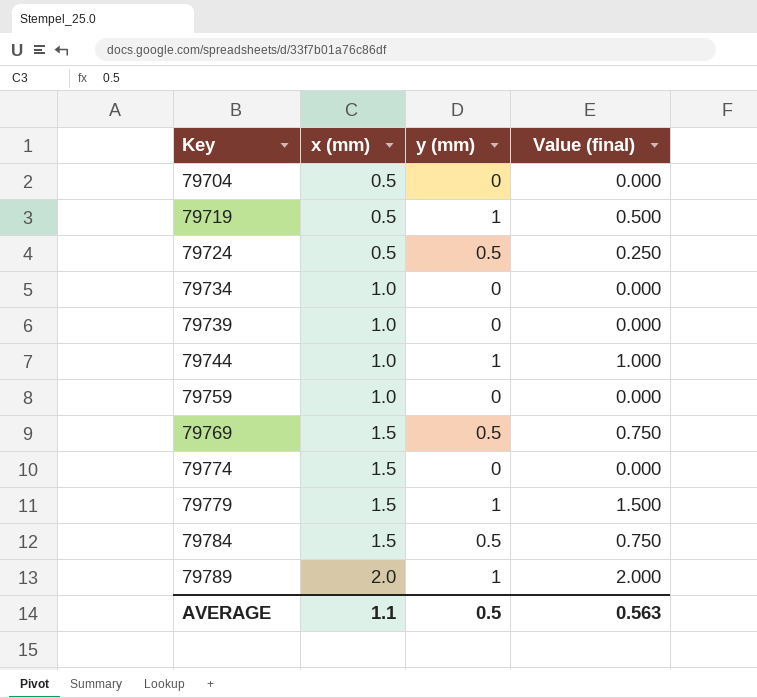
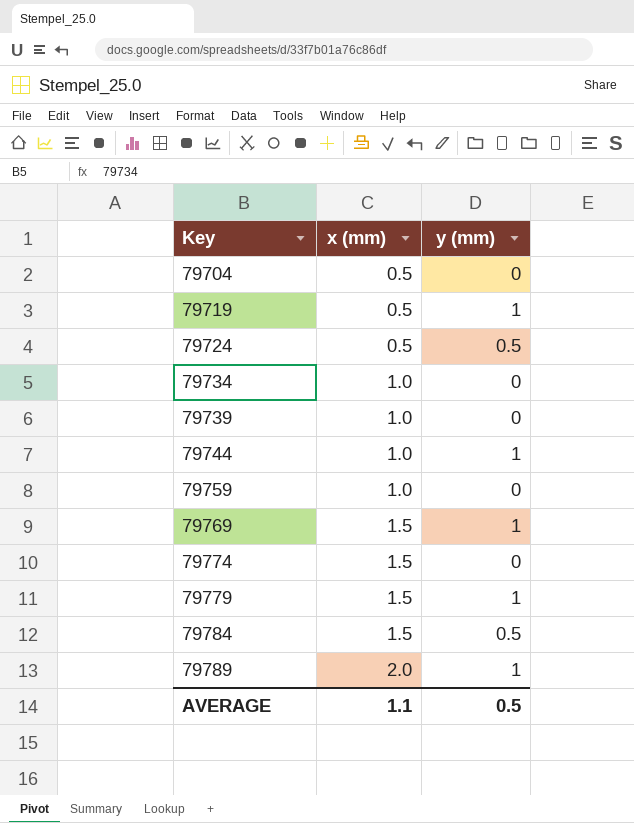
column Value (final) | formula: [x (mm)] * [y (mm)] -> none
79769 | y (mm): 0.5 -> 1

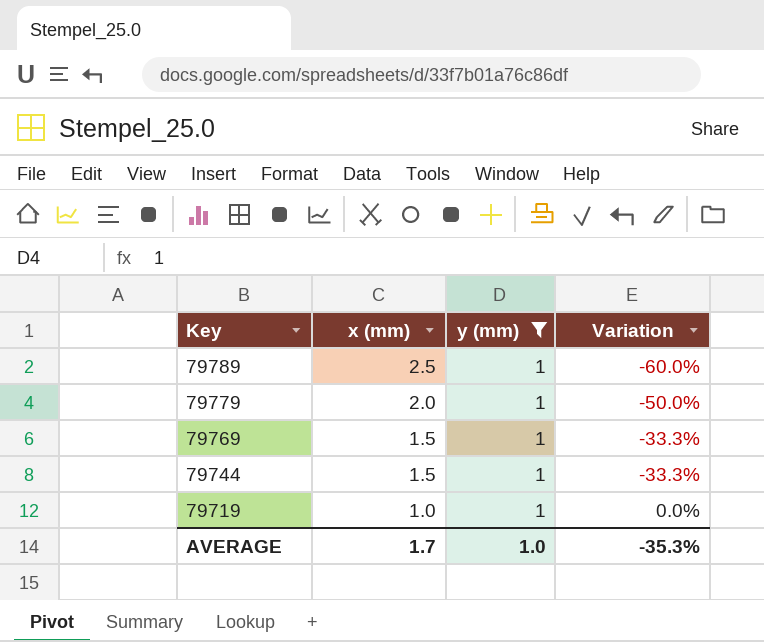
filter: none -> y (mm) = 1
row order: Key ascending -> Key descending
column Variation | formula: none -> ([y (mm)] - [x (mm)]) / [x (mm)]
79789 | x (mm): 2.0 -> 2.5
79779 | x (mm): 1.5 -> 2.0
79744 | x (mm): 1.0 -> 1.5
79719 | x (mm): 0.5 -> 1.0
AVERAGE | x (mm): 1.1 -> 1.7
AVERAGE | y (mm): 0.5 -> 1.0

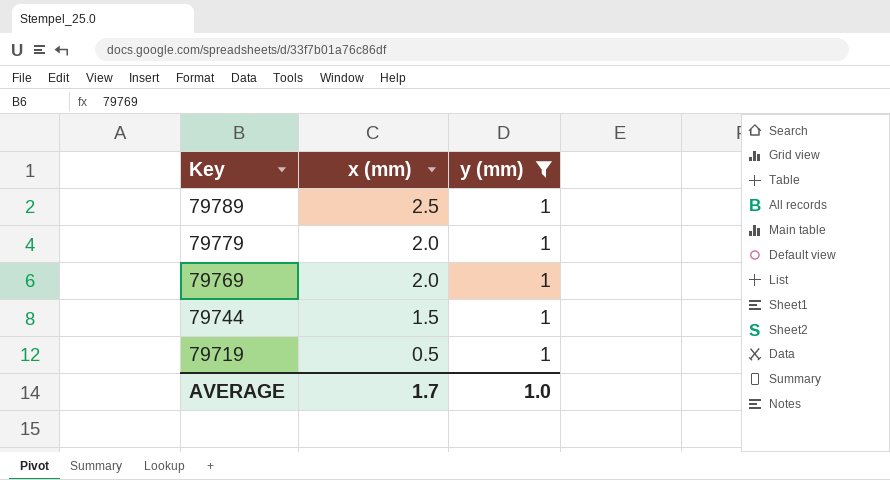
column Variation | formula: ([y (mm)] - [x (mm)]) / [x (mm)] -> none
79769 | x (mm): 1.5 -> 2.0
79719 | x (mm): 1.0 -> 0.5

